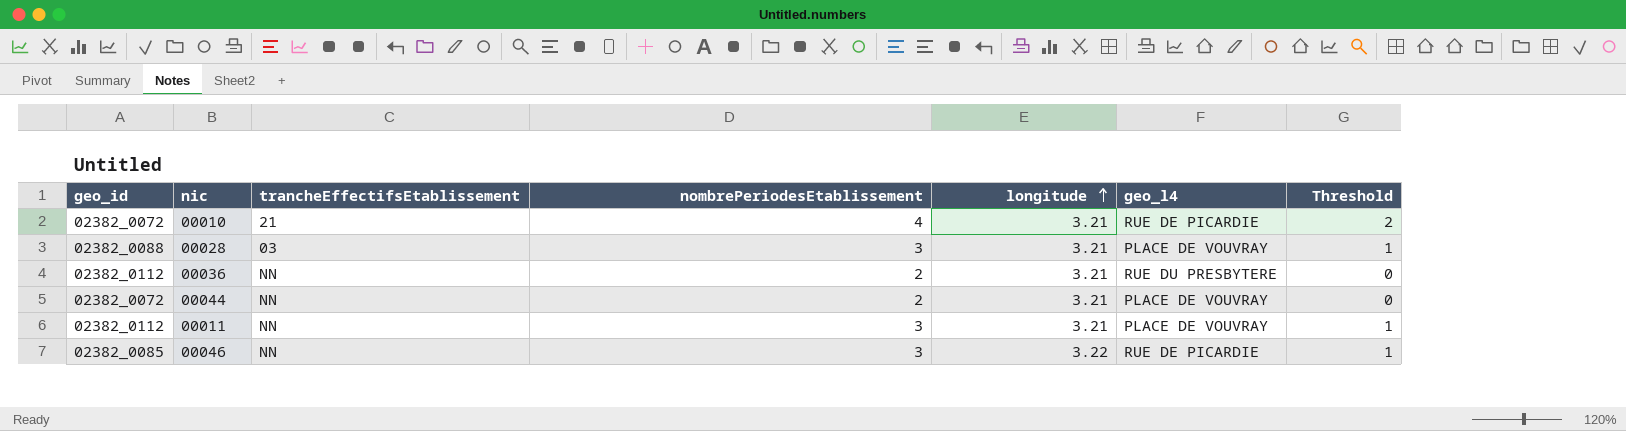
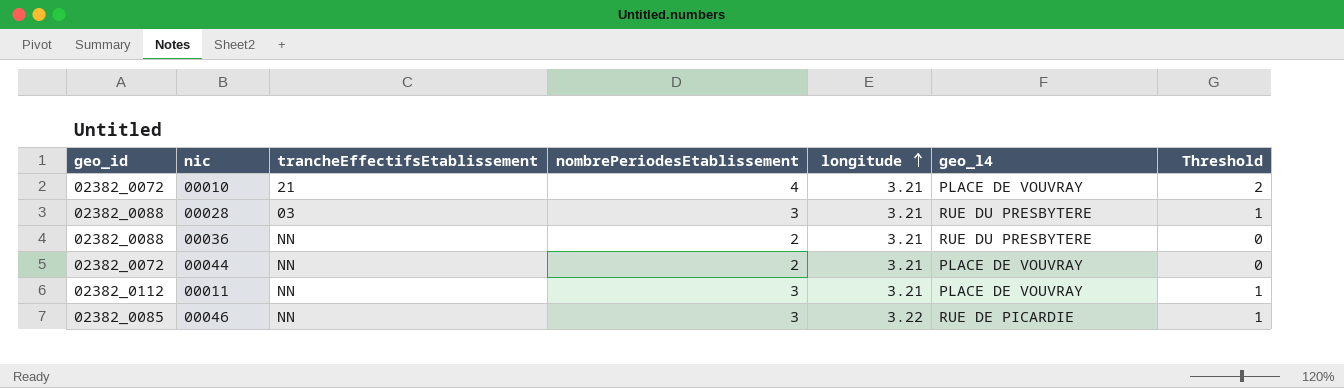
00010 | geo_l4: RUE DE PICARDIE -> PLACE DE VOUVRAY
00028 | geo_l4: PLACE DE VOUVRAY -> RUE DU PRESBYTERE
00036 | geo_id: 02382_0112 -> 02382_0088

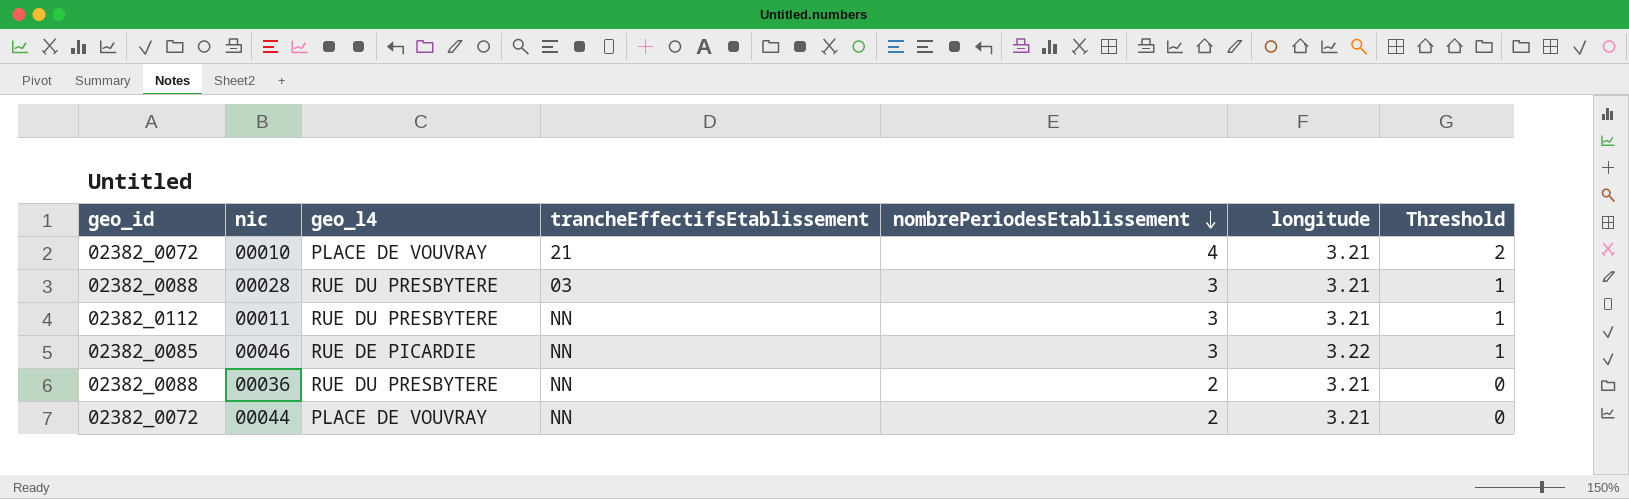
row order: longitude ascending -> nombrePeriodesEtablissement descending
column geo_l4 | position: 6 -> 3
00011 | geo_l4: PLACE DE VOUVRAY -> RUE DU PRESBYTERE

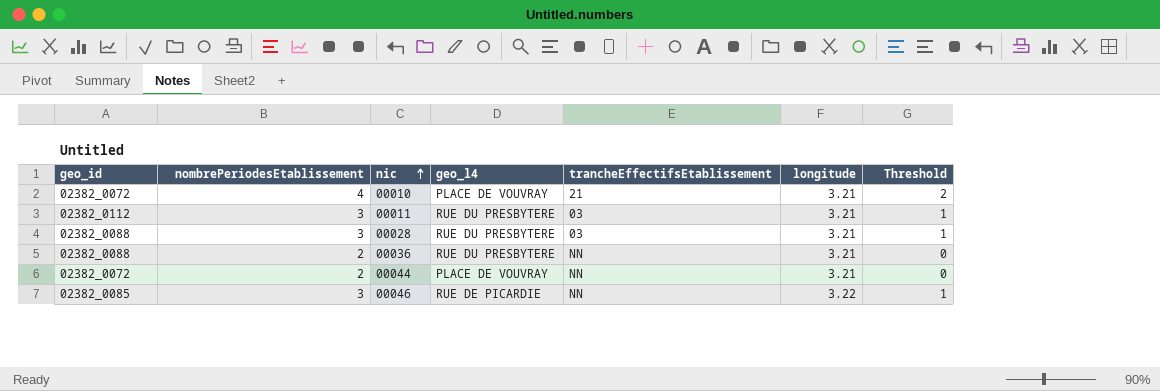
row order: nombrePeriodesEtablissement descending -> nic ascending
column nombrePeriodesEtablissement | position: 5 -> 2
00011 | trancheEffectifsEtablissement: NN -> 03

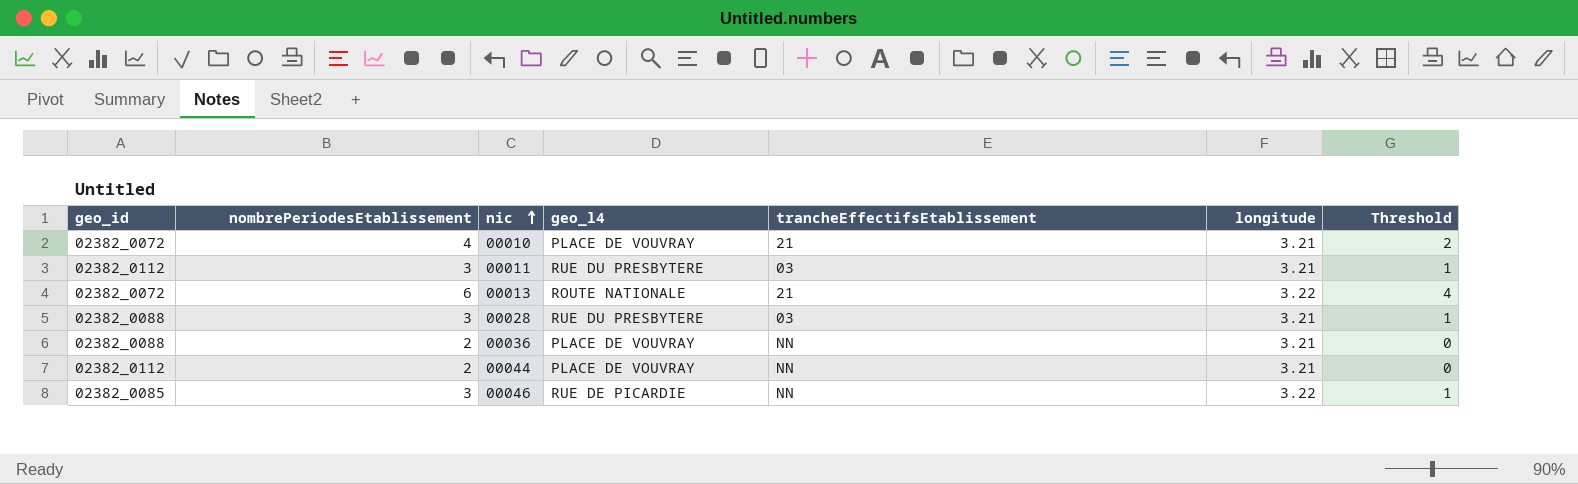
row 00013: none -> 02382_0072 | 6 | ROUTE NATIONALE | 21 | 3.22 | 4
00036 | geo_l4: RUE DU PRESBYTERE -> PLACE DE VOUVRAY
00044 | geo_id: 02382_0072 -> 02382_0112

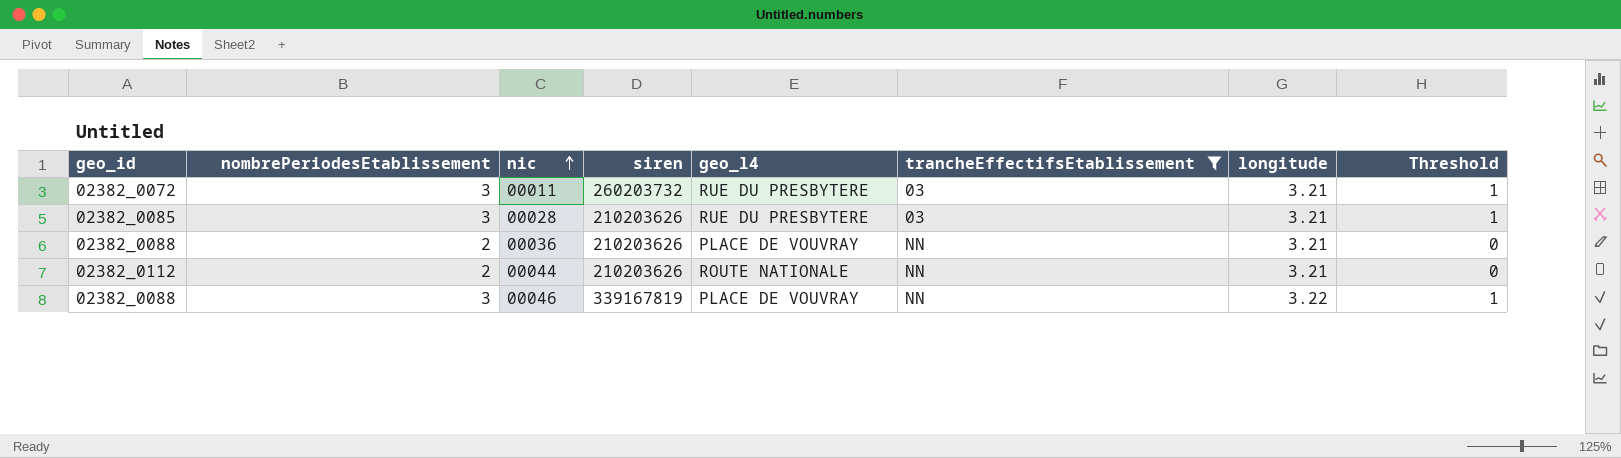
filter: none -> trancheEffectifsEtablissement != 21
column siren | position: none -> 4
00011 | geo_id: 02382_0112 -> 02382_0072
00028 | geo_id: 02382_0088 -> 02382_0085
00044 | geo_l4: PLACE DE VOUVRAY -> ROUTE NATIONALE
00046 | geo_id: 02382_0085 -> 02382_0088
00046 | geo_l4: RUE DE PICARDIE -> PLACE DE VOUVRAY

